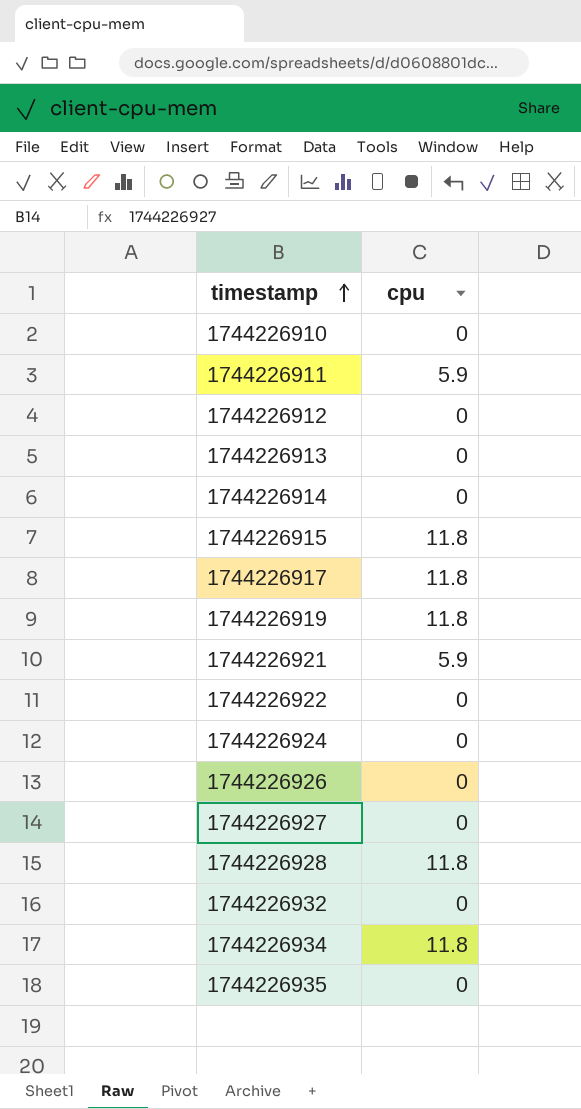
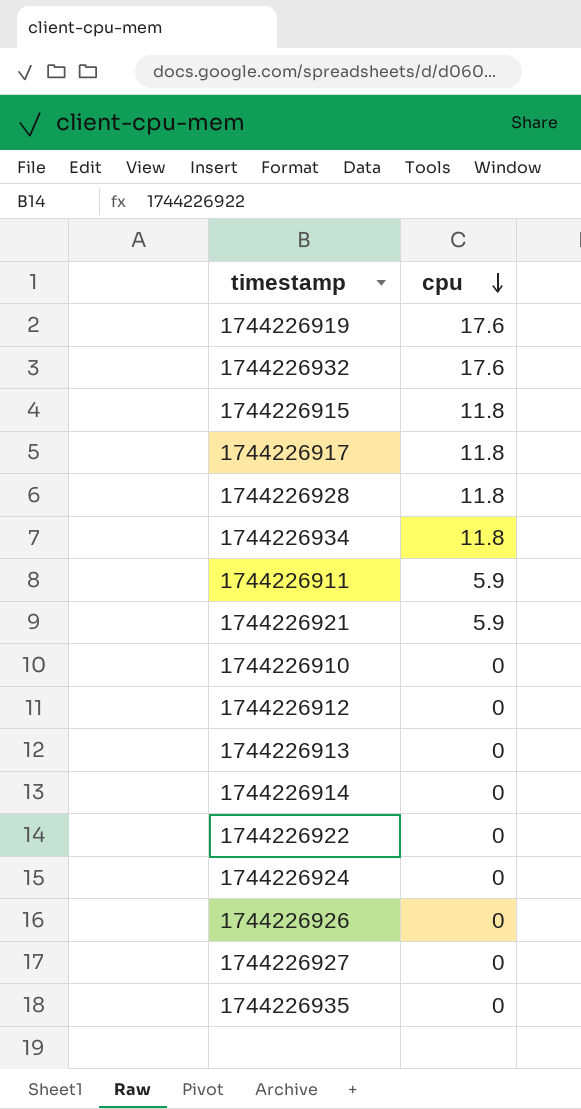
row order: timestamp ascending -> cpu descending
1744226919 | cpu: 11.8 -> 17.6
1744226932 | cpu: 0 -> 17.6

